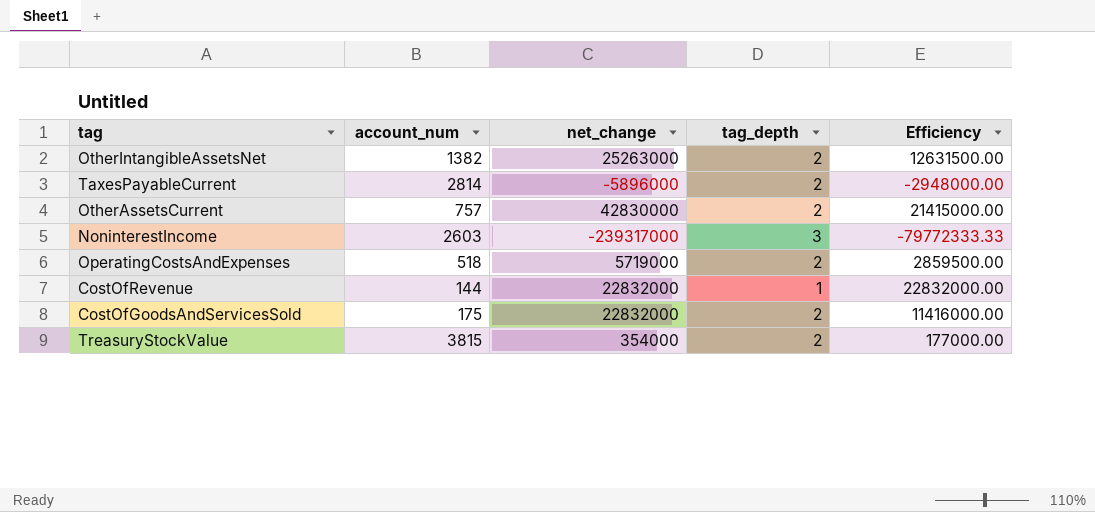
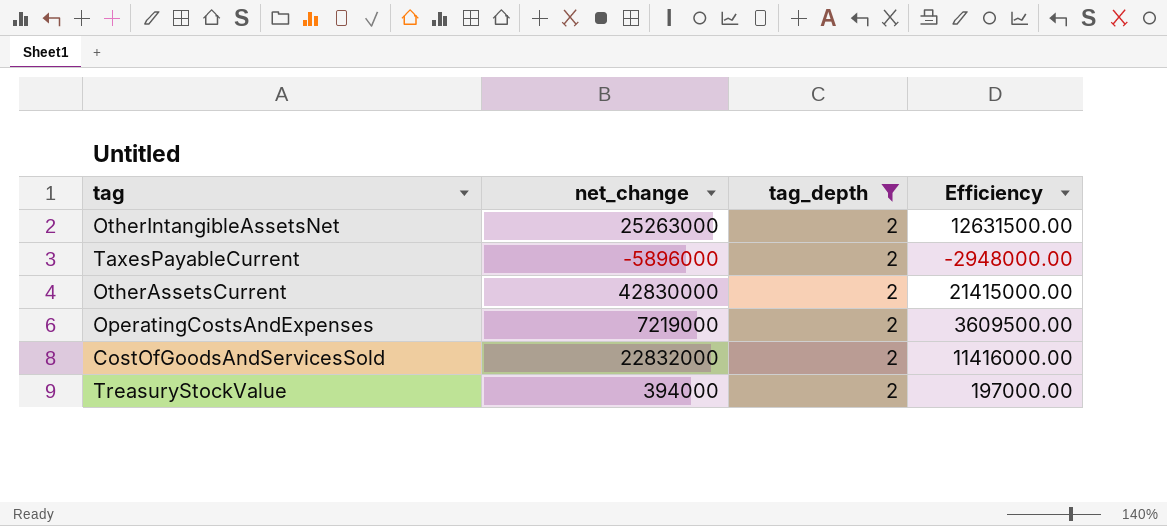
filter: none -> tag_depth = 2
column account_num | position: 2 -> none
OperatingCostsAndExpenses | net_change: 5719000 -> 7219000
OperatingCostsAndExpenses | Efficiency: 2859500.00 -> 3609500.00
TreasuryStockValue | net_change: 354000 -> 394000
TreasuryStockValue | Efficiency: 177000.00 -> 197000.00

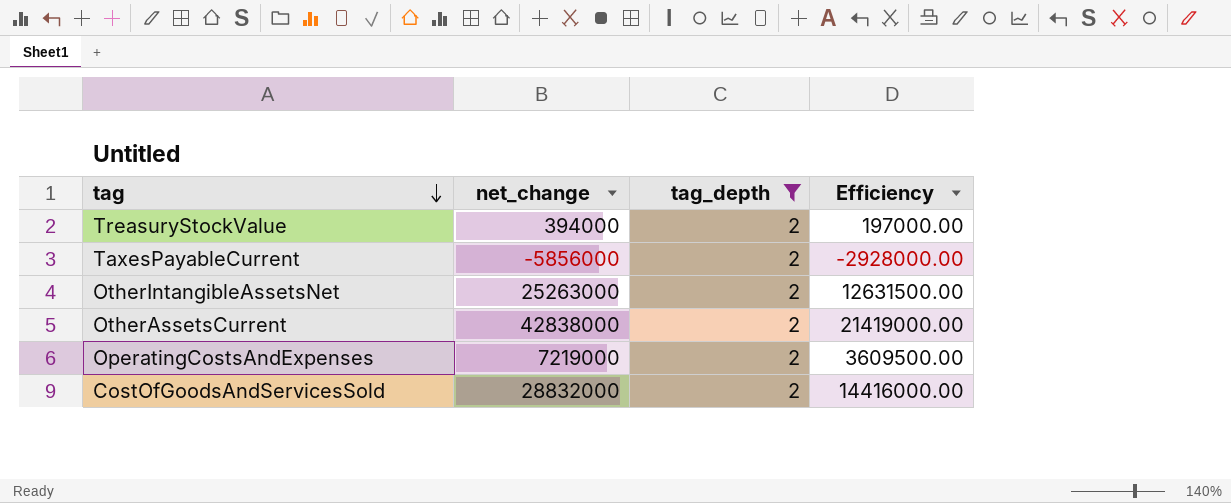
row order: none -> tag descending
TaxesPayableCurrent | net_change: -5896000 -> -5856000
TaxesPayableCurrent | Efficiency: -2948000.00 -> -2928000.00
OtherAssetsCurrent | net_change: 42830000 -> 42838000
OtherAssetsCurrent | Efficiency: 21415000.00 -> 21419000.00
CostOfGoodsAndServicesSold | net_change: 22832000 -> 28832000
CostOfGoodsAndServicesSold | Efficiency: 11416000.00 -> 14416000.00

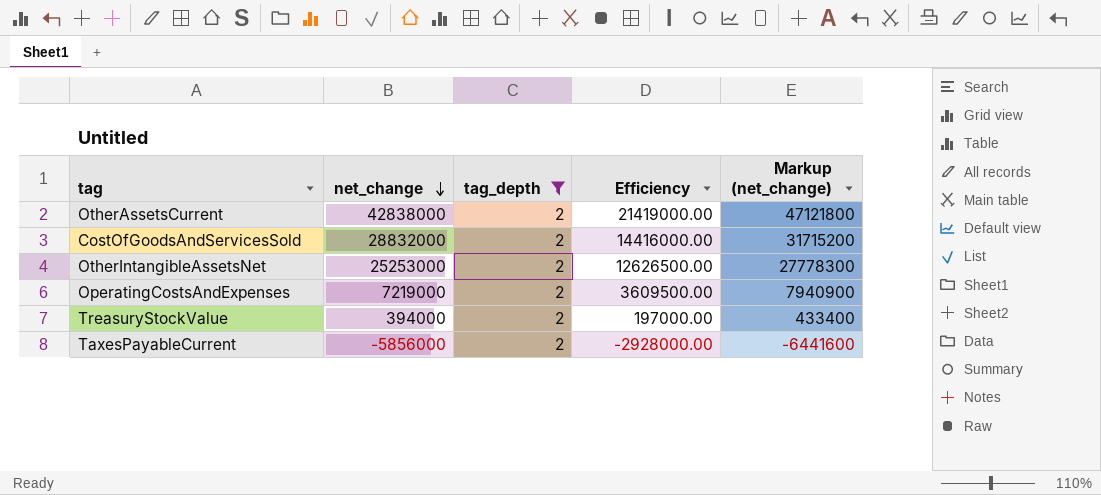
row order: tag descending -> net_change descending
column Markup (net_change) | formula: none -> [net_change] * 1.1
OtherIntangibleAssetsNet | net_change: 25263000 -> 25253000
OtherIntangibleAssetsNet | Efficiency: 12631500.00 -> 12626500.00

